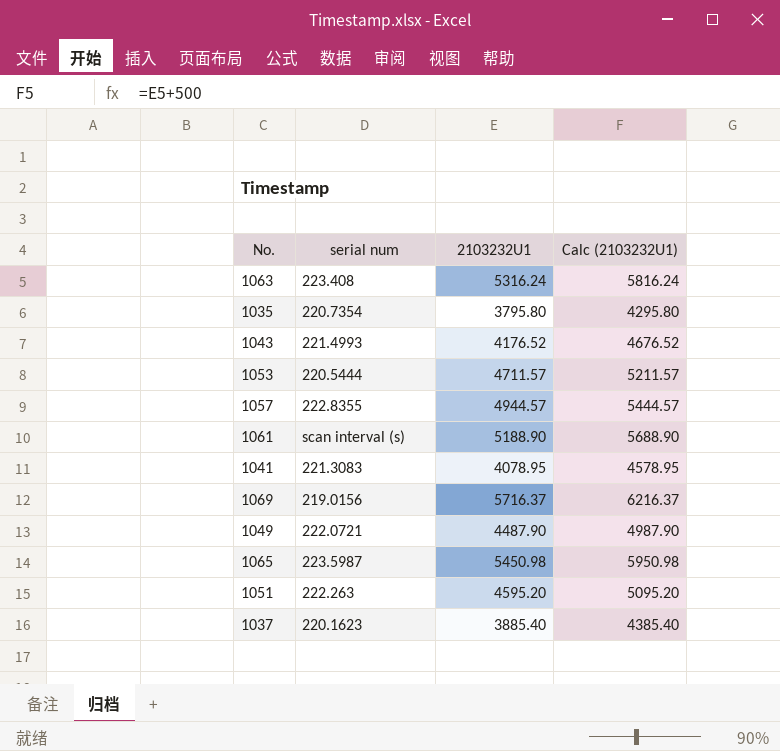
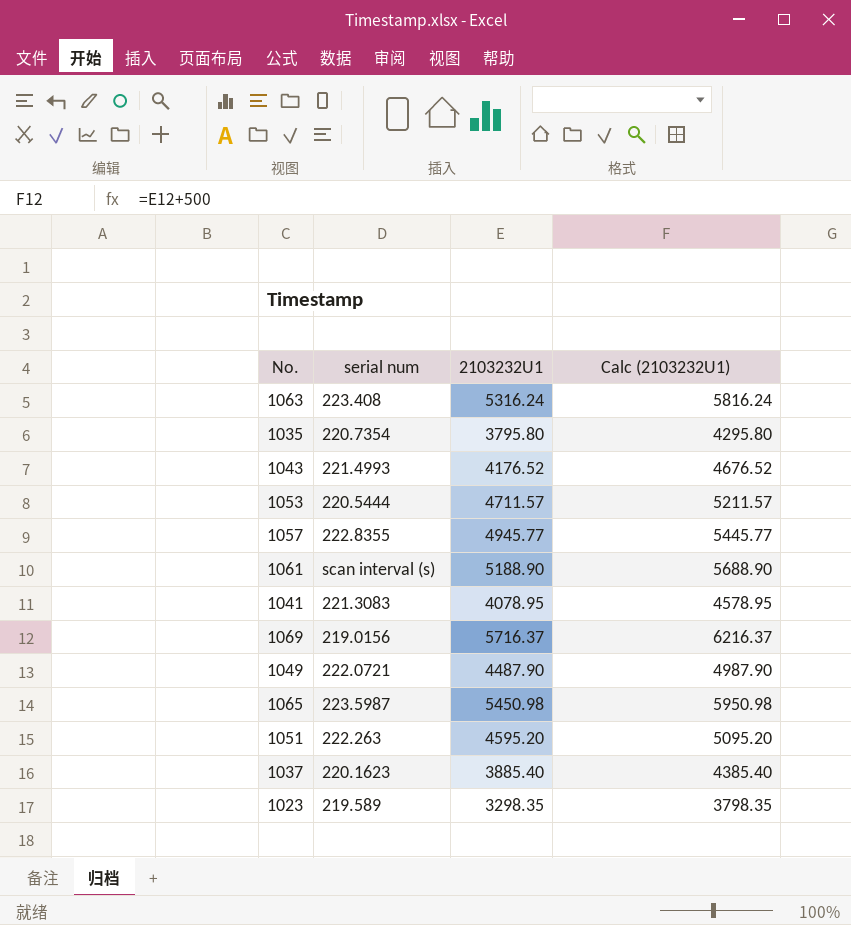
1057 | 2103232U1: 4944.57 -> 4945.77
1057 | Calc (2103232U1): 5444.57 -> 5445.77
row 1023: none -> 219.589 | 3298.35 | 3798.35

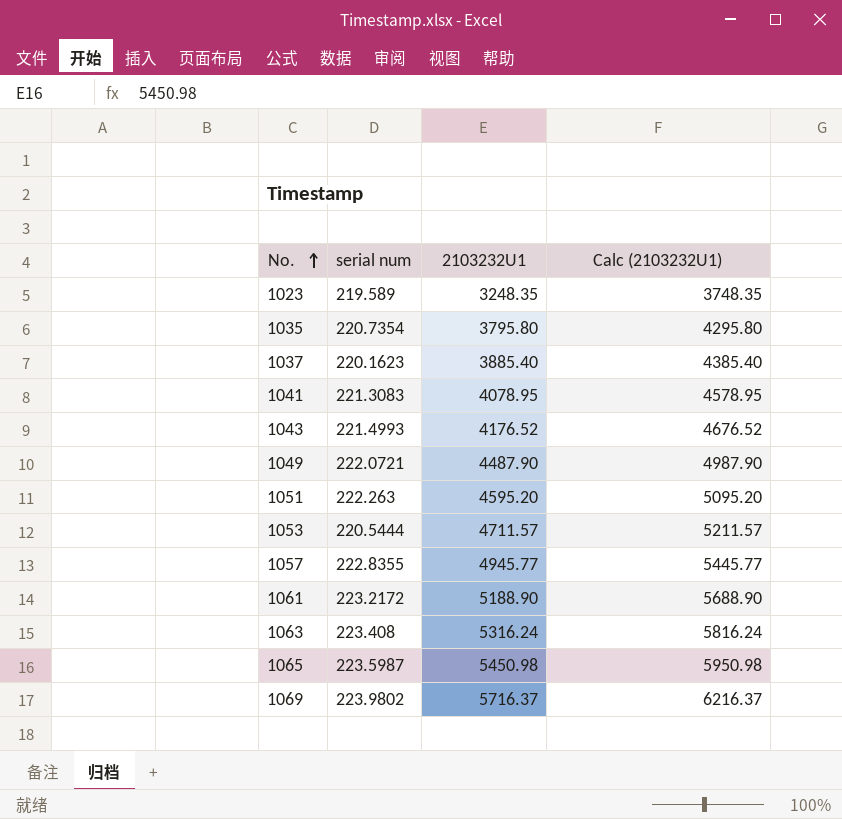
row order: none -> No. ascending
1023 | 2103232U1: 3298.35 -> 3248.35
1023 | Calc (2103232U1): 3798.35 -> 3748.35
1061 | serial num: scan interval (s) -> 223.2172
1069 | serial num: 219.0156 -> 223.9802

